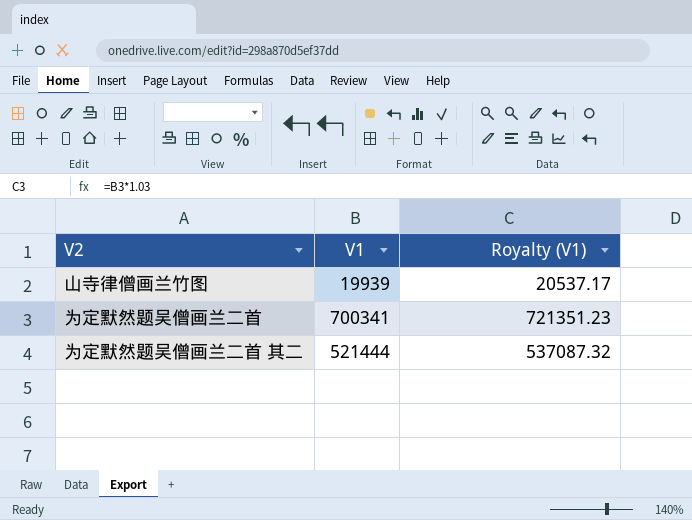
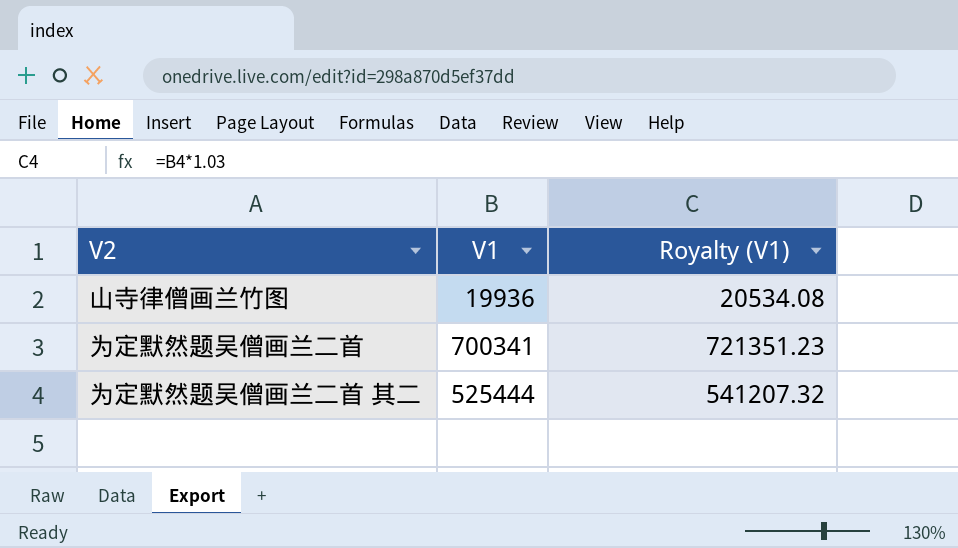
山寺律僧画兰竹图 | V1: 19939 -> 19936
山寺律僧画兰竹图 | Royalty (V1): 20537.17 -> 20534.08
为定默然题吴僧画兰二首 其二 | V1: 521444 -> 525444
为定默然题吴僧画兰二首 其二 | Royalty (V1): 537087.32 -> 541207.32

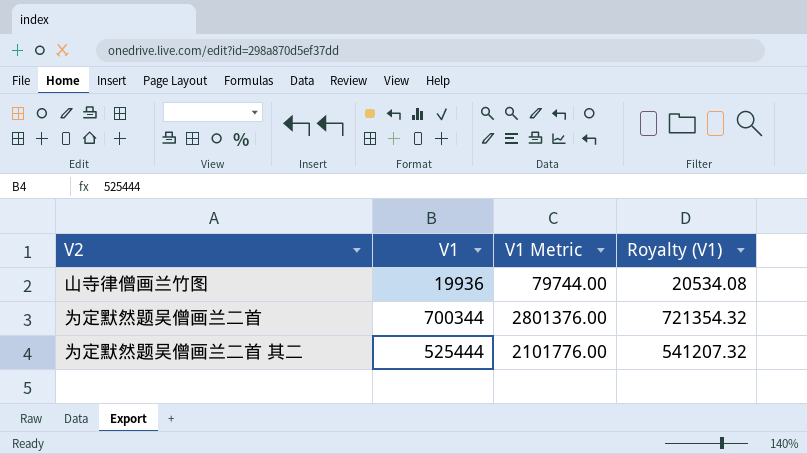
column V1 Metric | formula: none -> [V1] * 4
为定默然题吴僧画兰二首 | V1: 700341 -> 700344
为定默然题吴僧画兰二首 | Royalty (V1): 721351.23 -> 721354.32

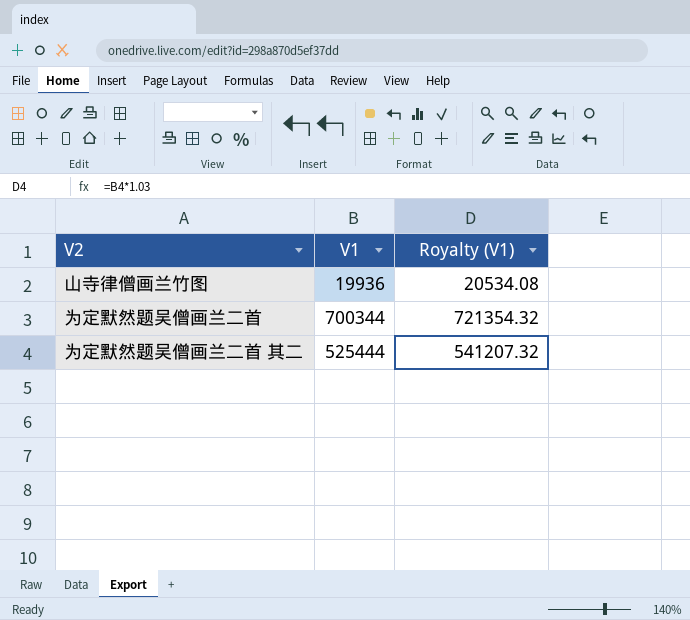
column V1 Metric | formula: [V1] * 4 -> none

